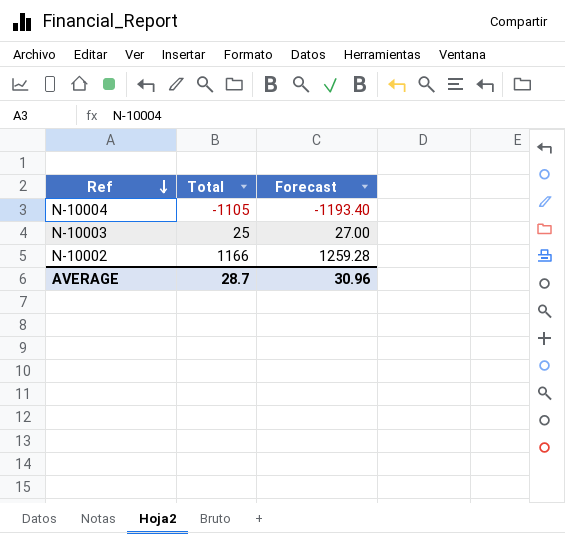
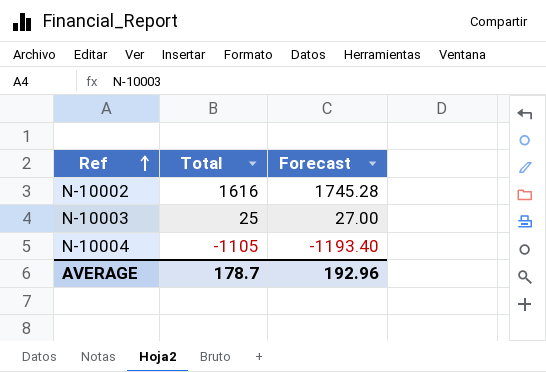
row order: Ref descending -> Ref ascending
N-10002 | Total: 1166 -> 1616
N-10002 | Forecast: 1259.28 -> 1745.28
AVERAGE | Total: 28.7 -> 178.7
AVERAGE | Forecast: 30.96 -> 192.96

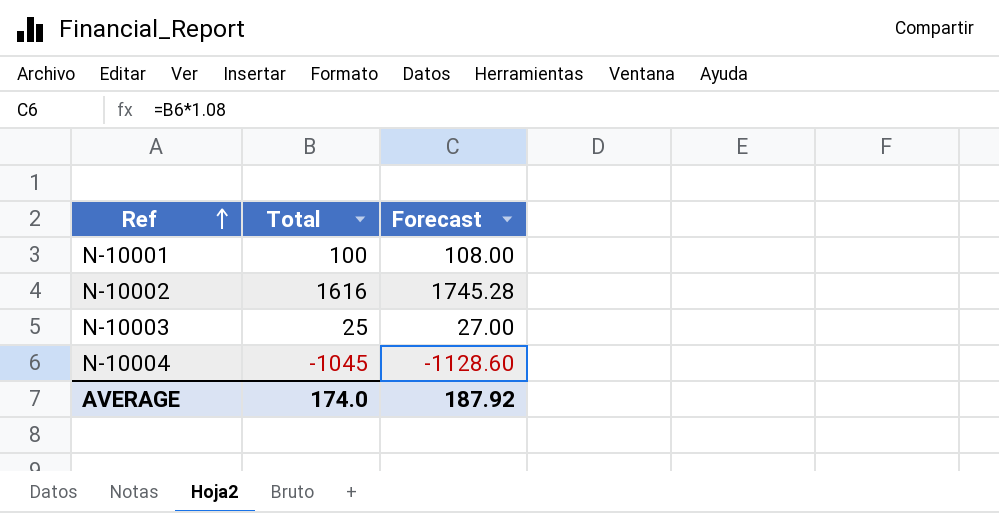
row N-10001: none -> 100 | 108.00
N-10004 | Total: -1105 -> -1045
N-10004 | Forecast: -1193.40 -> -1128.60
AVERAGE | Total: 178.7 -> 174.0
AVERAGE | Forecast: 192.96 -> 187.92

